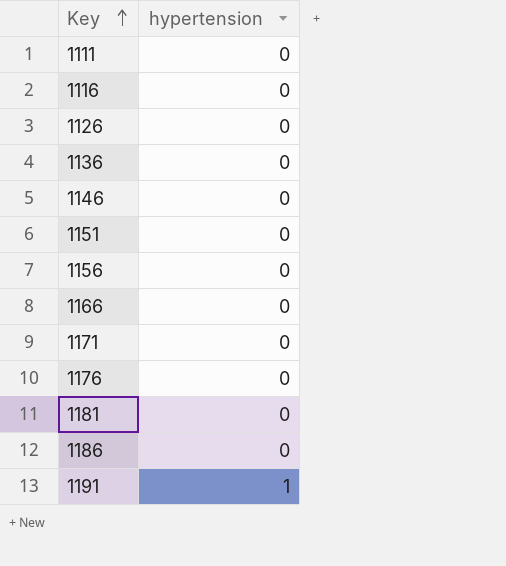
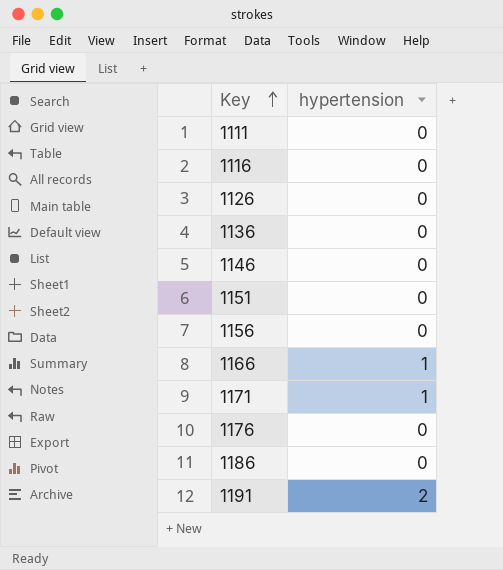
row 1181: 0 -> none
1166 | hypertension: 0 -> 1
1171 | hypertension: 0 -> 1
1191 | hypertension: 1 -> 2

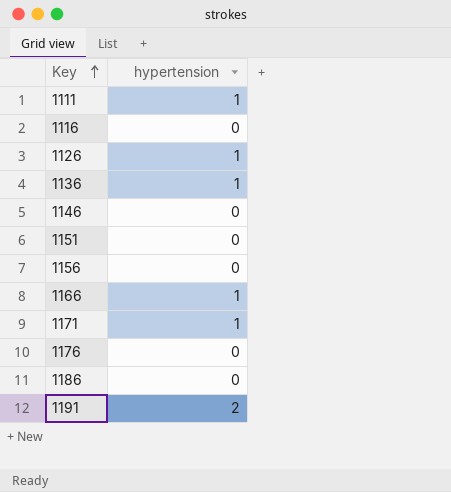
1111 | hypertension: 0 -> 1
1126 | hypertension: 0 -> 1
1136 | hypertension: 0 -> 1

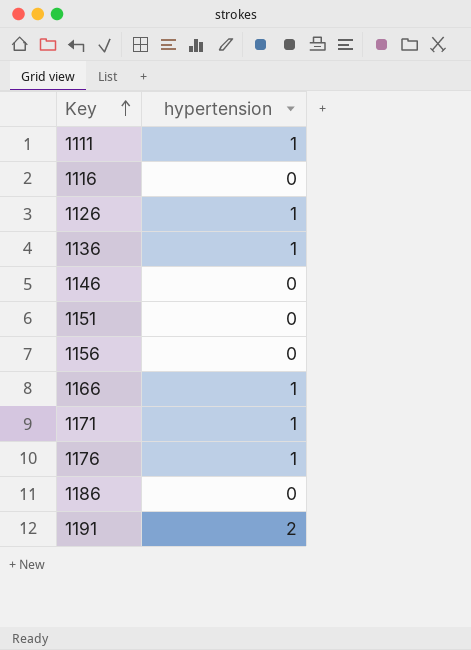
1176 | hypertension: 0 -> 1

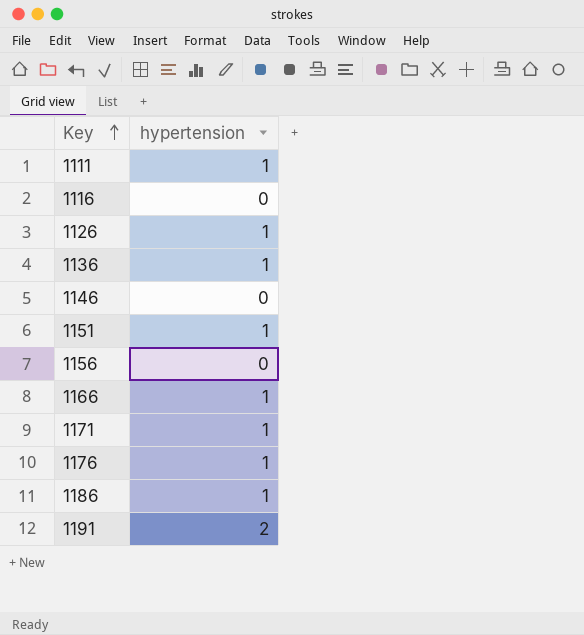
1151 | hypertension: 0 -> 1
1186 | hypertension: 0 -> 1

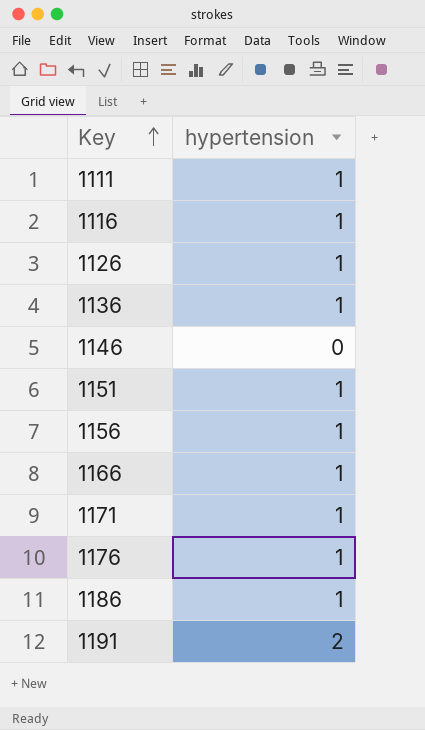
1116 | hypertension: 0 -> 1
1156 | hypertension: 0 -> 1

